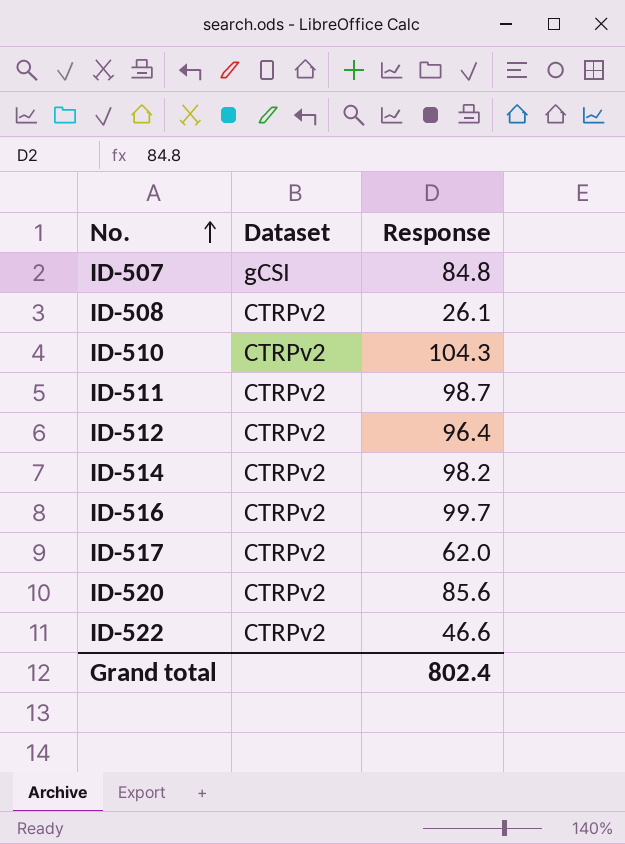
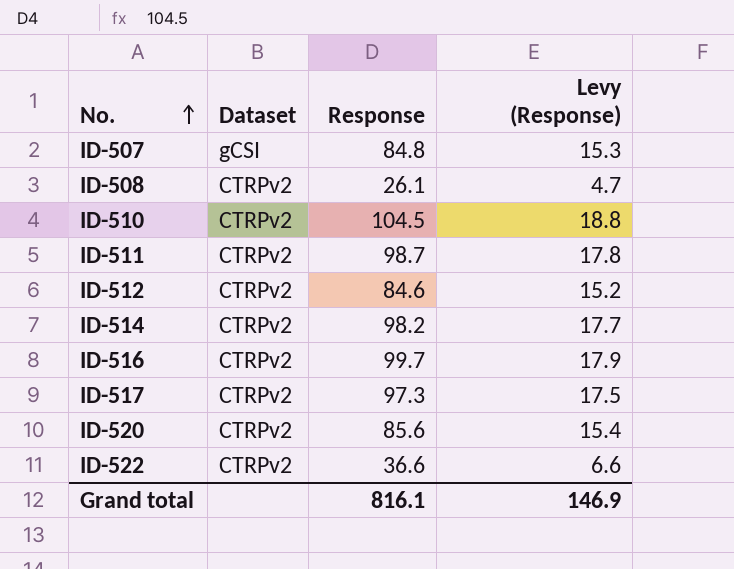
column Levy (Response) | formula: none -> [Response] * 0.18
ID-510 | Response: 104.3 -> 104.5
ID-512 | Response: 96.4 -> 84.6
ID-517 | Response: 62.0 -> 97.3
ID-522 | Response: 46.6 -> 36.6
Grand total | Response: 802.4 -> 816.1

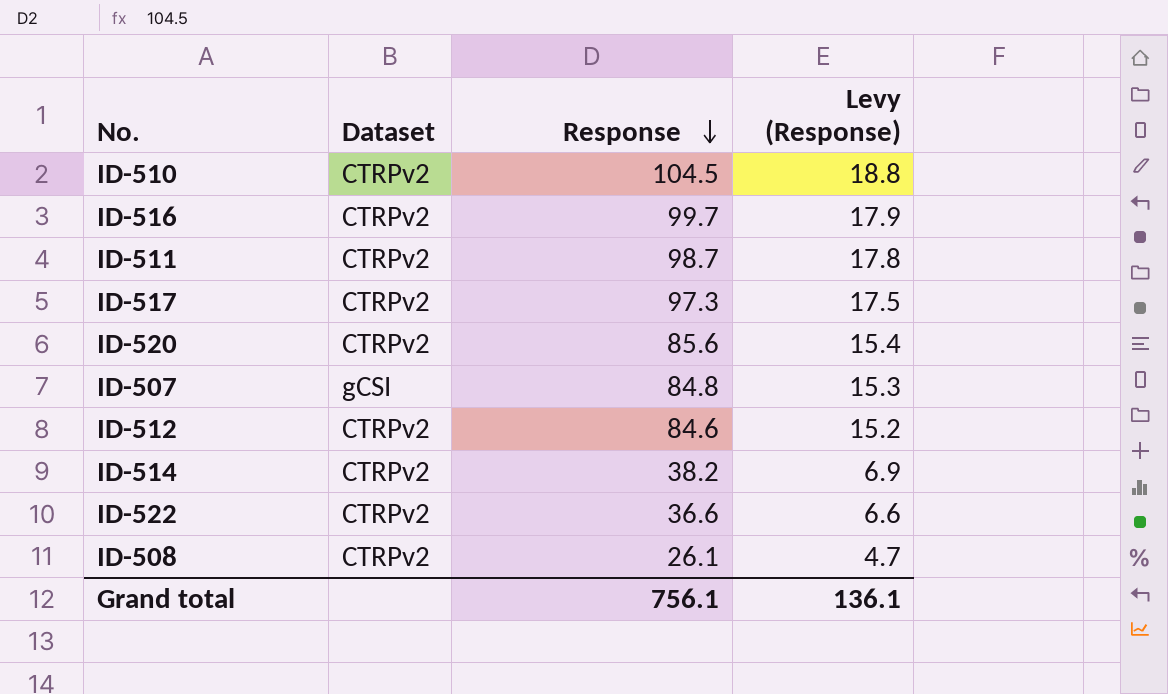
row order: No. ascending -> Response descending
ID-514 | Response: 98.2 -> 38.2
ID-514 | Levy (Response): 17.7 -> 6.9
Grand total | Response: 816.1 -> 756.1
Grand total | Levy (Response): 146.9 -> 136.1

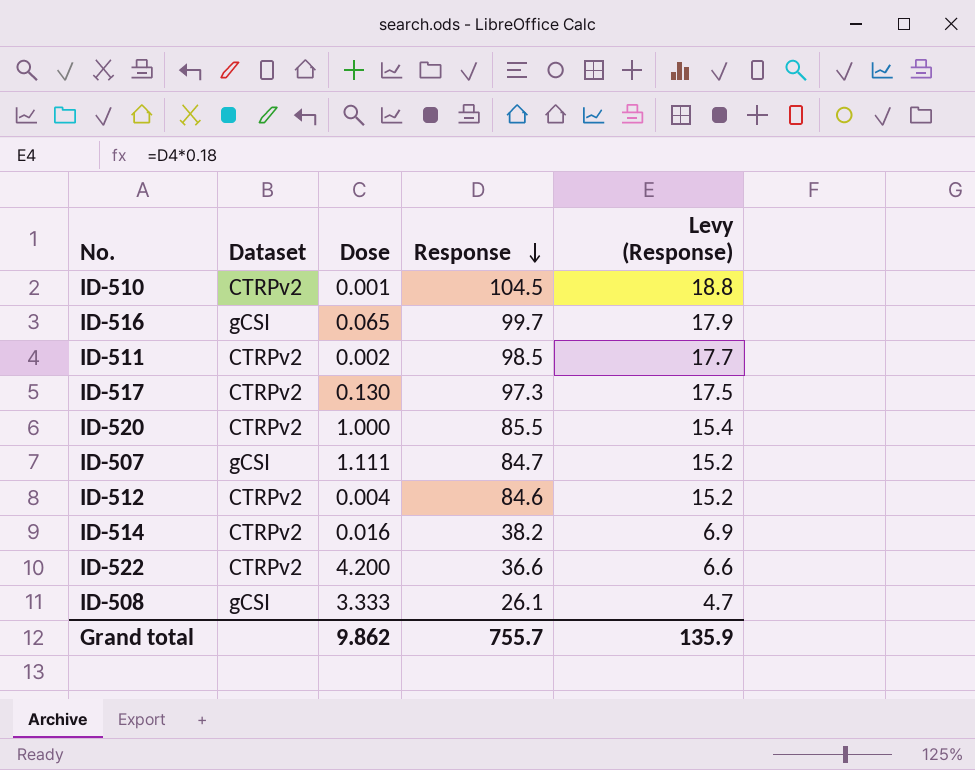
column Dose | position: none -> 3
ID-516 | Dataset: CTRPv2 -> gCSI
ID-511 | Response: 98.7 -> 98.5
ID-511 | Levy (Response): 17.8 -> 17.7
ID-520 | Response: 85.6 -> 85.5
ID-507 | Response: 84.8 -> 84.7
ID-507 | Levy (Response): 15.3 -> 15.2
ID-508 | Dataset: CTRPv2 -> gCSI
Grand total | Response: 756.1 -> 755.7
Grand total | Levy (Response): 136.1 -> 135.9

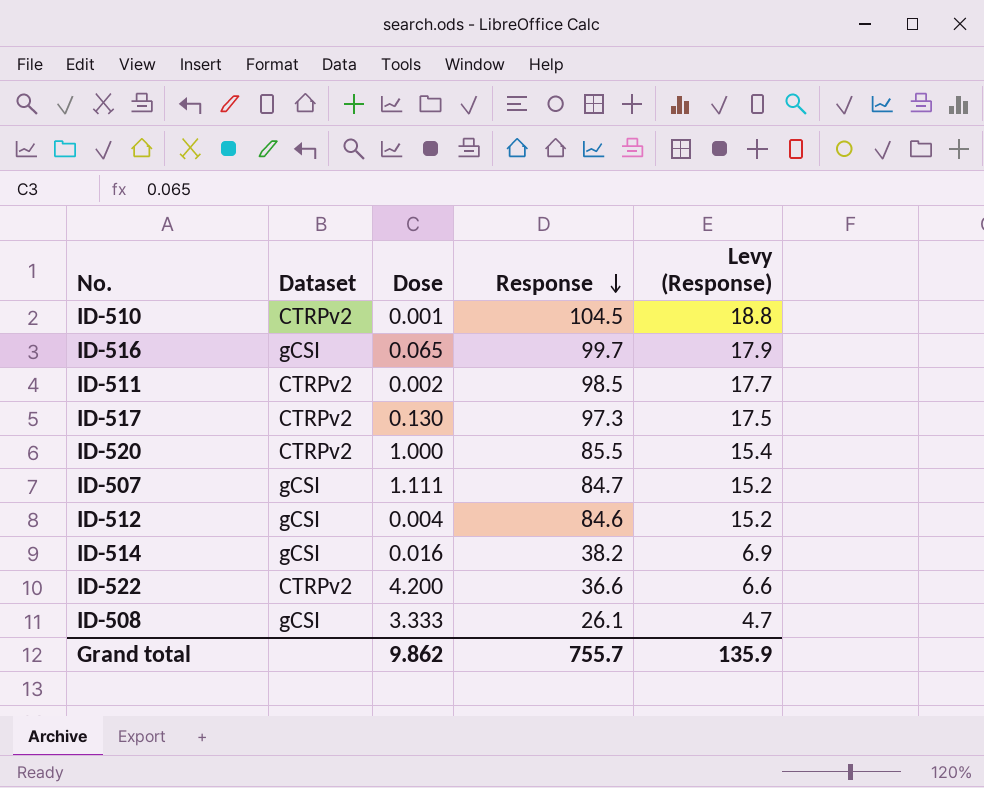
ID-512 | Dataset: CTRPv2 -> gCSI
ID-514 | Dataset: CTRPv2 -> gCSI

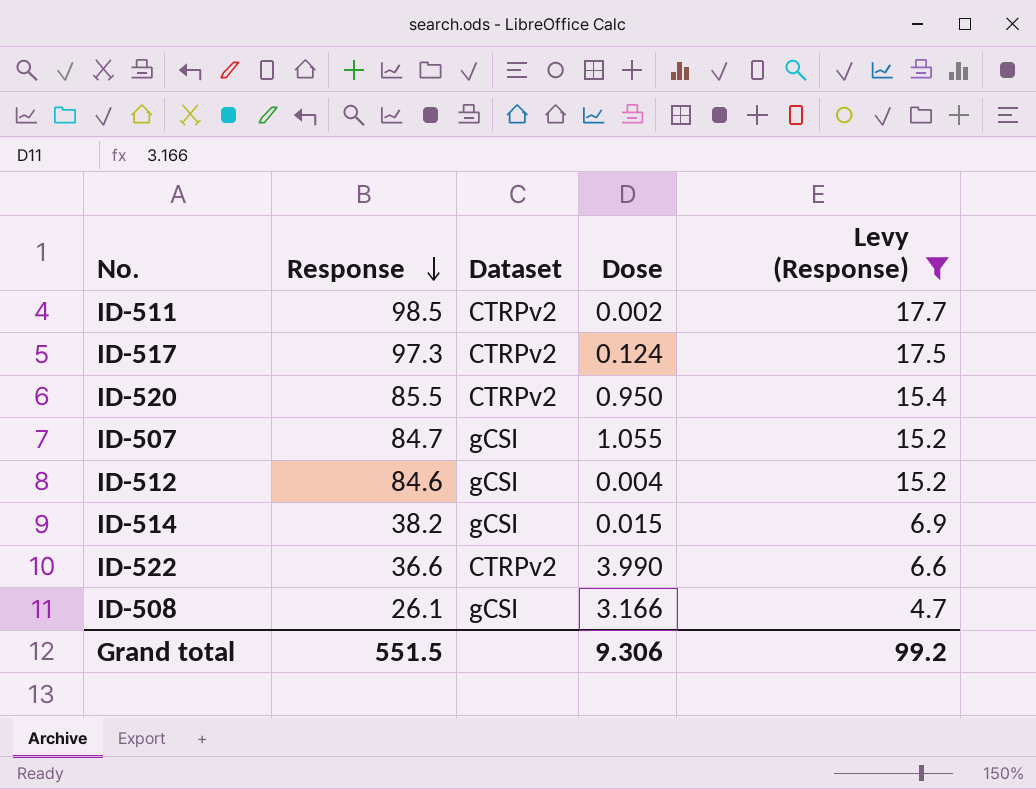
filter: none -> Levy (Response) <= 17.7
column Response | position: 4 -> 2
ID-517 | Dose: 0.130 -> 0.124
ID-520 | Dose: 1.000 -> 0.950
ID-507 | Dose: 1.111 -> 1.055
ID-514 | Dose: 0.016 -> 0.015
ID-522 | Dose: 4.200 -> 3.990
ID-508 | Dose: 3.333 -> 3.166
Grand total | Response: 755.7 -> 551.5
Grand total | Dose: 9.862 -> 9.306
Grand total | Levy (Response): 135.9 -> 99.2

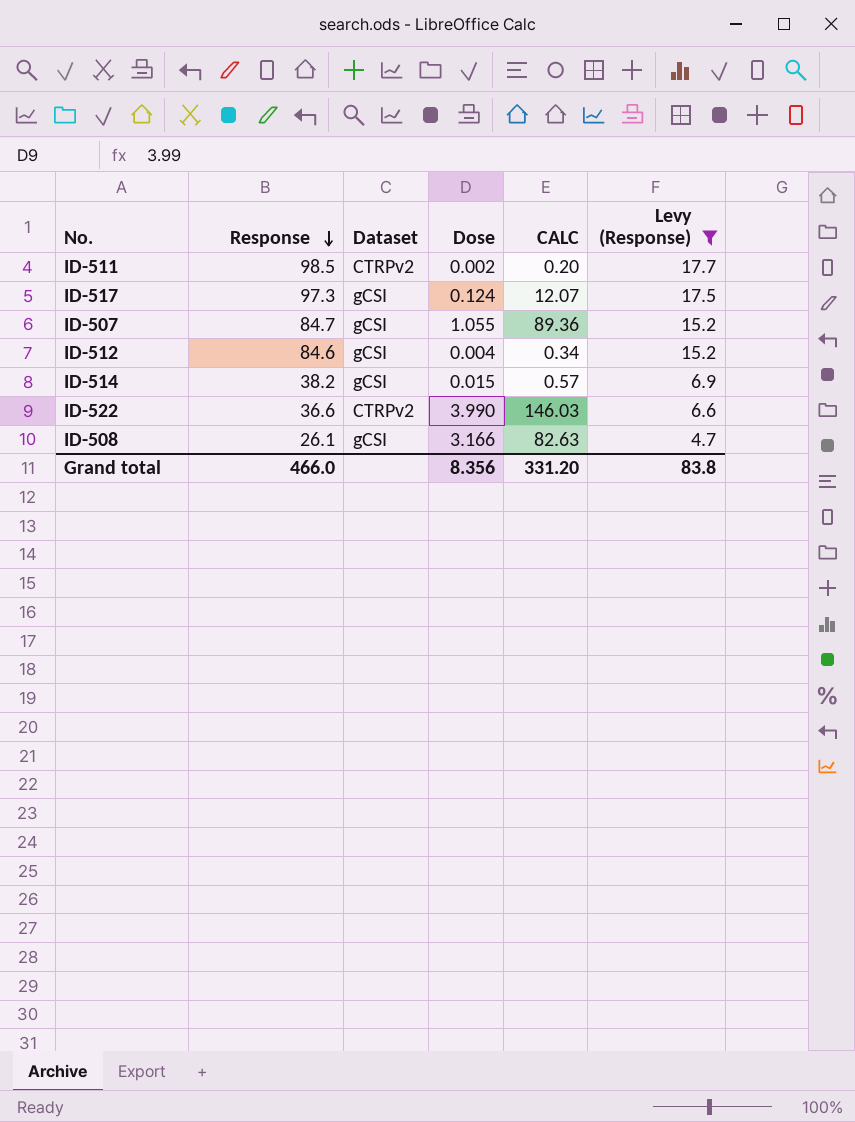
column CALC | formula: none -> [Response] * [Dose]
row ID-520: 85.5 | CTRPv2 | 0.950 | 15.4 -> none
ID-517 | Dataset: CTRPv2 -> gCSI
Grand total | Response: 551.5 -> 466.0
Grand total | Dose: 9.306 -> 8.356
Grand total | Levy (Response): 99.2 -> 83.8

